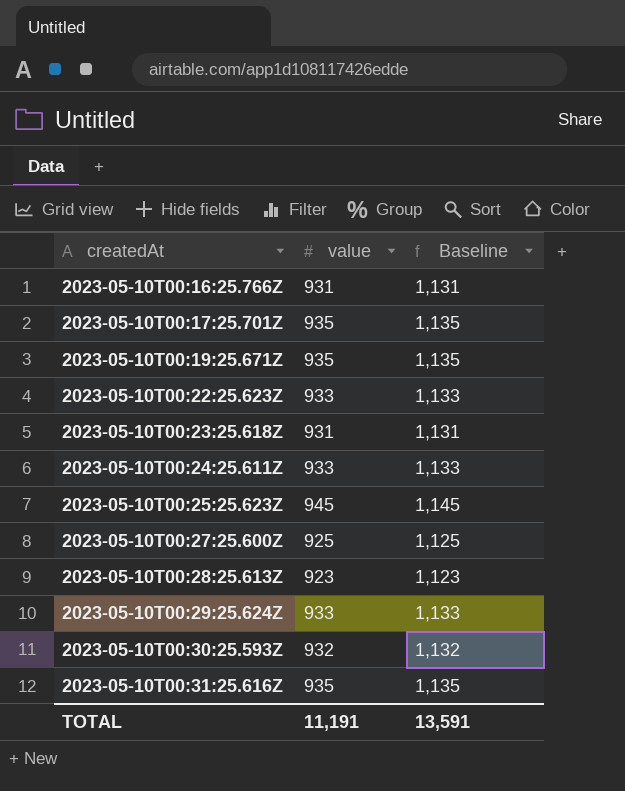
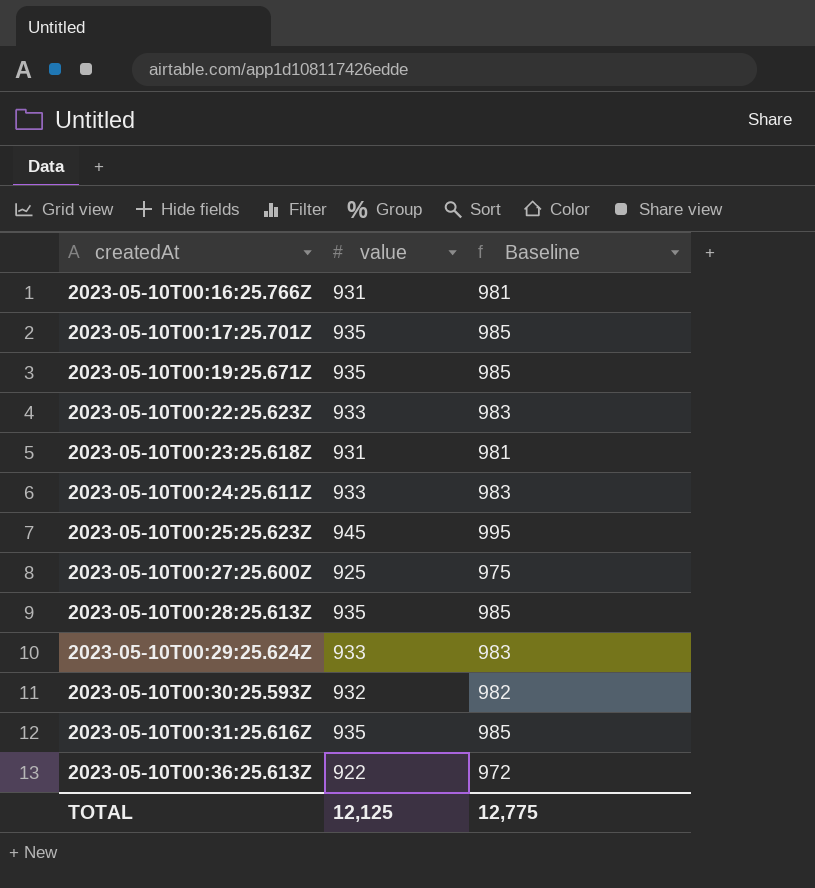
column Baseline | formula: [value] + 200 -> [value] + 50
2023-05-10T00:28:25.613Z | value: 923 -> 935
row 2023-05-10T00:36:25.613Z: none -> 922 | 972
TOTAL | value: 11,191 -> 12,125
TOTAL | Baseline: 13,591 -> 12,775

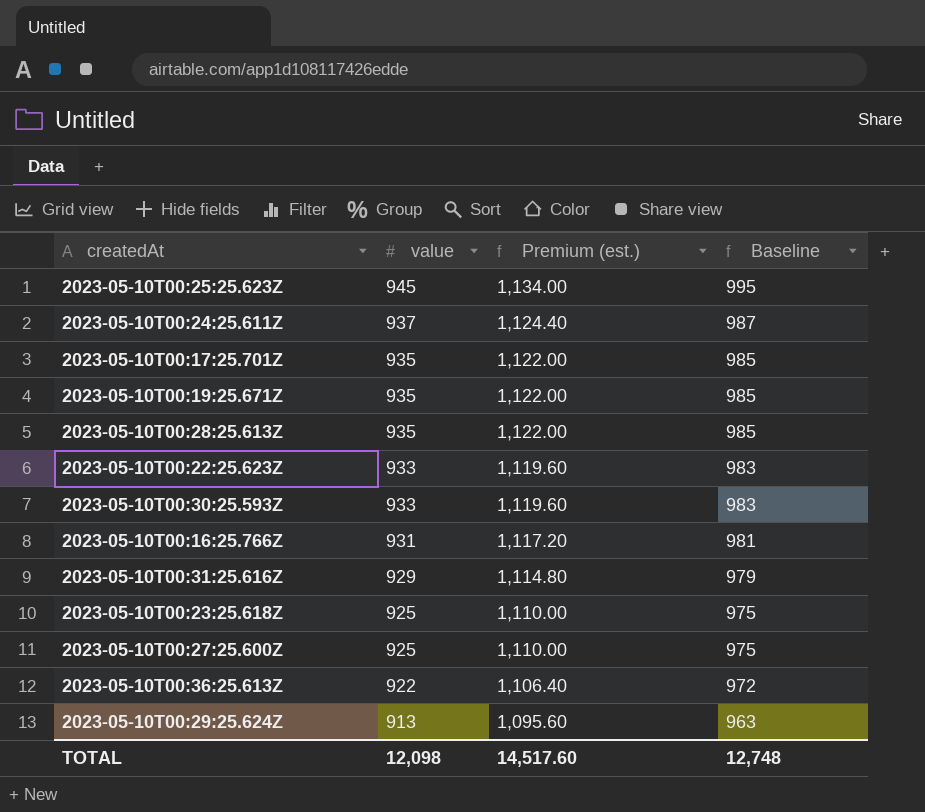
row order: createdAt ascending -> value descending
column Premium (est.) | formula: none -> [value] * 1.2
2023-05-10T00:24:25.611Z | value: 933 -> 937
2023-05-10T00:24:25.611Z | Baseline: 983 -> 987
2023-05-10T00:30:25.593Z | value: 932 -> 933
2023-05-10T00:30:25.593Z | Baseline: 982 -> 983
2023-05-10T00:31:25.616Z | value: 935 -> 929
2023-05-10T00:31:25.616Z | Baseline: 985 -> 979
2023-05-10T00:23:25.618Z | value: 931 -> 925
2023-05-10T00:23:25.618Z | Baseline: 981 -> 975
2023-05-10T00:29:25.624Z | value: 933 -> 913
2023-05-10T00:29:25.624Z | Baseline: 983 -> 963
TOTAL | value: 12,125 -> 12,098
TOTAL | Baseline: 12,775 -> 12,748

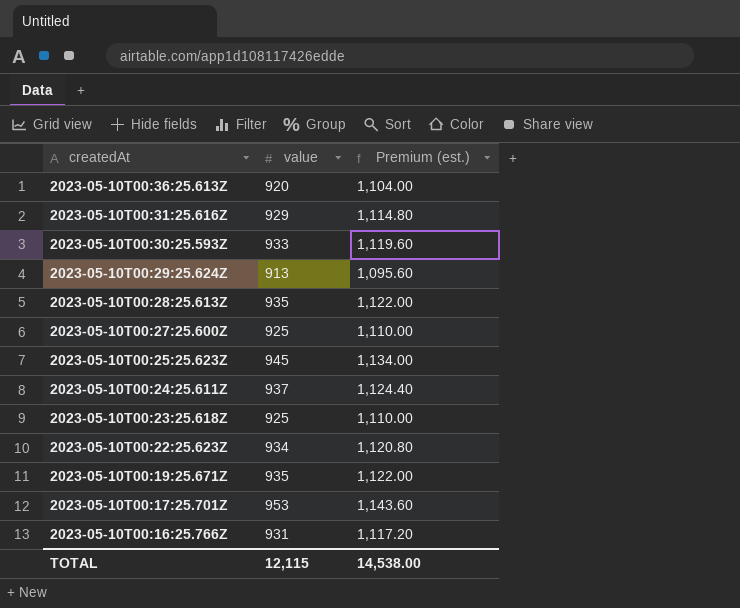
row order: value descending -> createdAt descending
column Baseline | formula: [value] + 50 -> none
2023-05-10T00:36:25.613Z | value: 922 -> 920
2023-05-10T00:36:25.613Z | Premium (est.): 1,106.40 -> 1,104.00
2023-05-10T00:22:25.623Z | value: 933 -> 934
2023-05-10T00:22:25.623Z | Premium (est.): 1,119.60 -> 1,120.80
2023-05-10T00:17:25.701Z | value: 935 -> 953
2023-05-10T00:17:25.701Z | Premium (est.): 1,122.00 -> 1,143.60
TOTAL | value: 12,098 -> 12,115
TOTAL | Premium (est.): 14,517.60 -> 14,538.00

